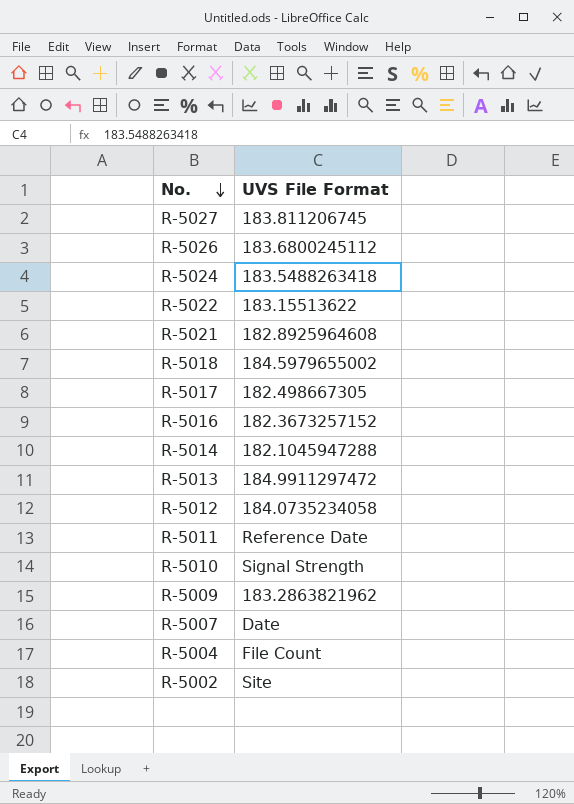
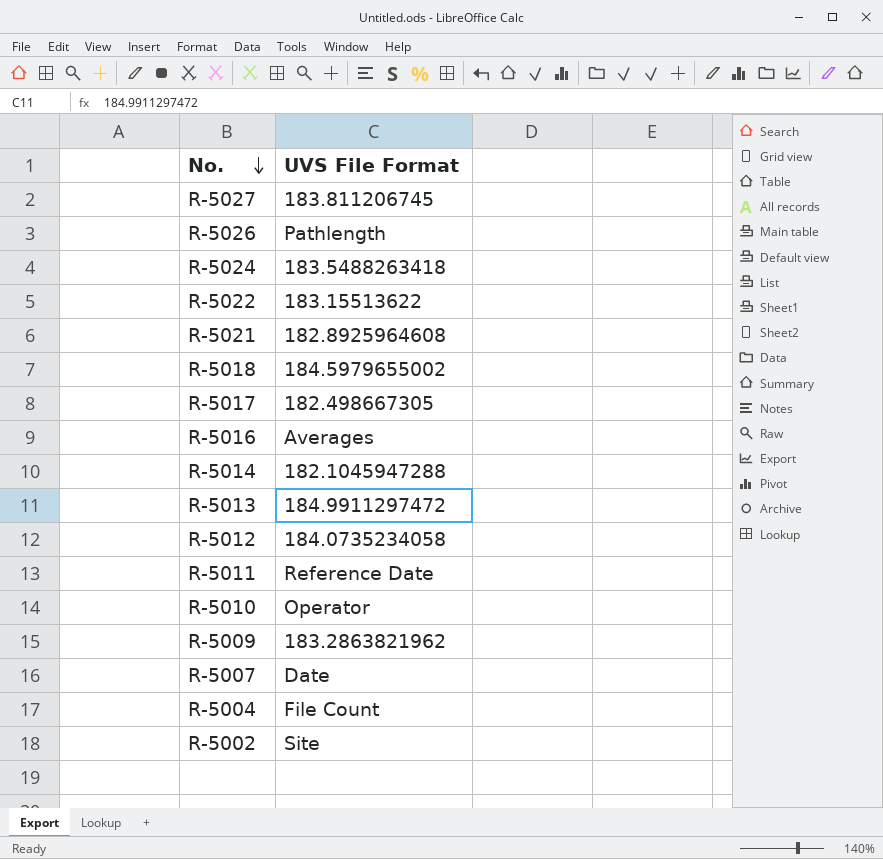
R-5026 | UVS File Format: 183.6800245112 -> Pathlength
R-5016 | UVS File Format: 182.3673257152 -> Averages
R-5010 | UVS File Format: Signal Strength -> Operator

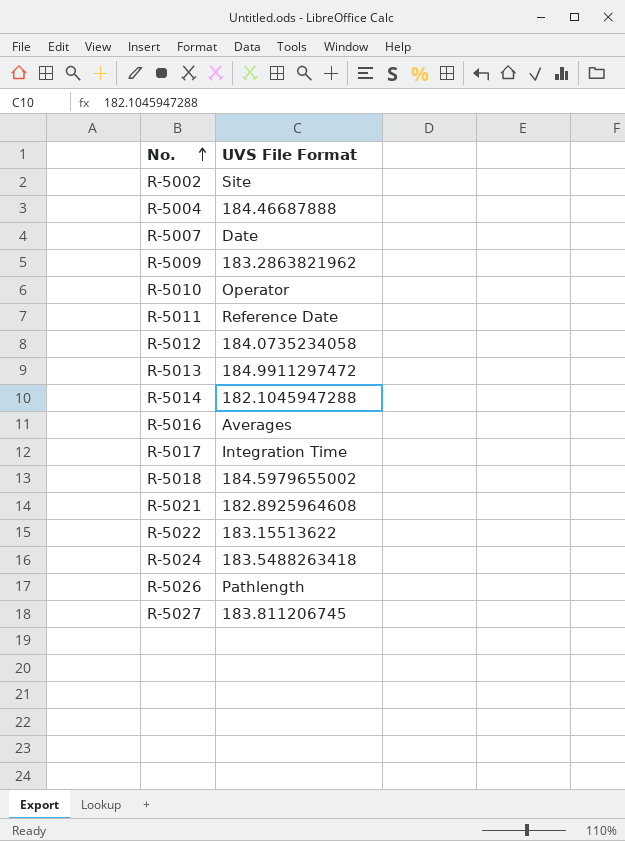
row order: No. descending -> No. ascending
R-5004 | UVS File Format: File Count -> 184.46687888
R-5017 | UVS File Format: 182.498667305 -> Integration Time

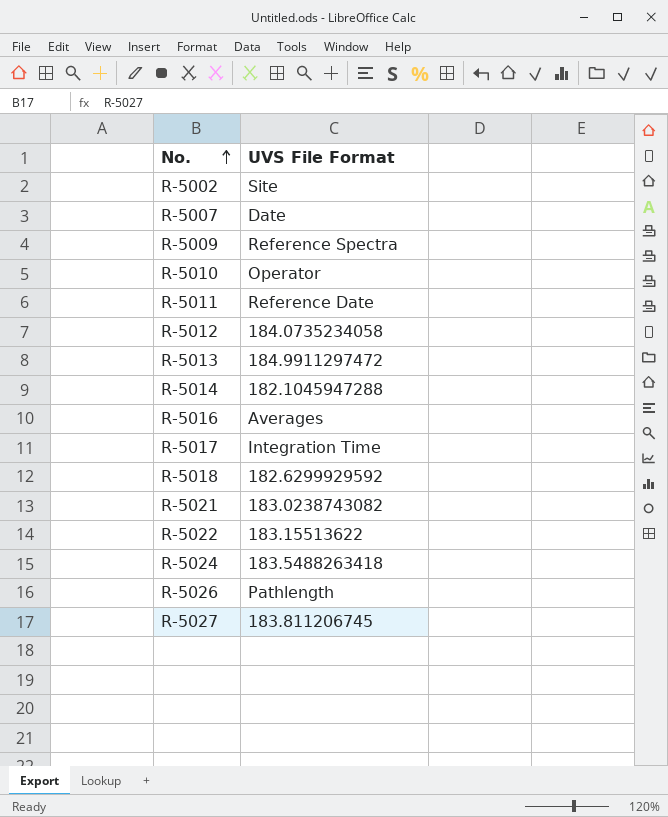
row R-5004: 184.46687888 -> none
R-5009 | UVS File Format: 183.2863821962 -> Reference Spectra
R-5018 | UVS File Format: 184.5979655002 -> 182.6299929592
R-5021 | UVS File Format: 182.8925964608 -> 183.0238743082

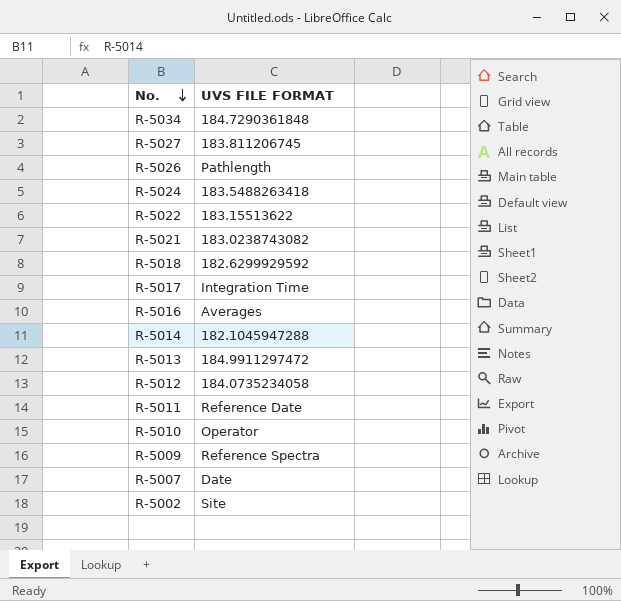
row order: No. ascending -> No. descending
column name: UVS File Format -> UVS FILE FORMAT
row R-5034: none -> 184.7290361848

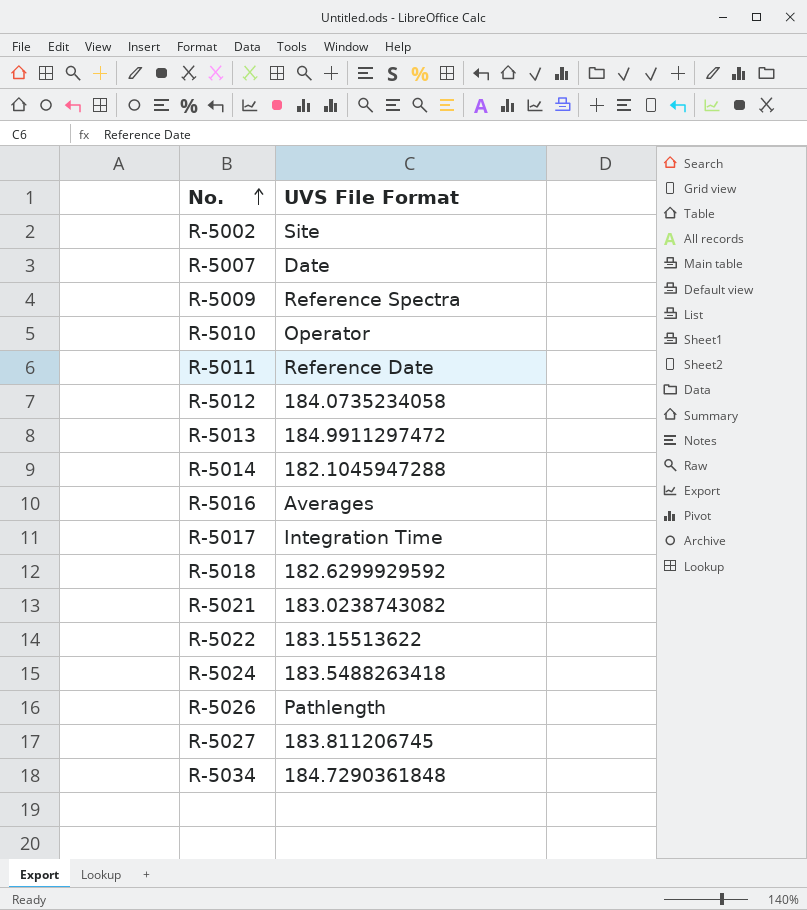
row order: No. descending -> No. ascending
column name: UVS FILE FORMAT -> UVS File Format

